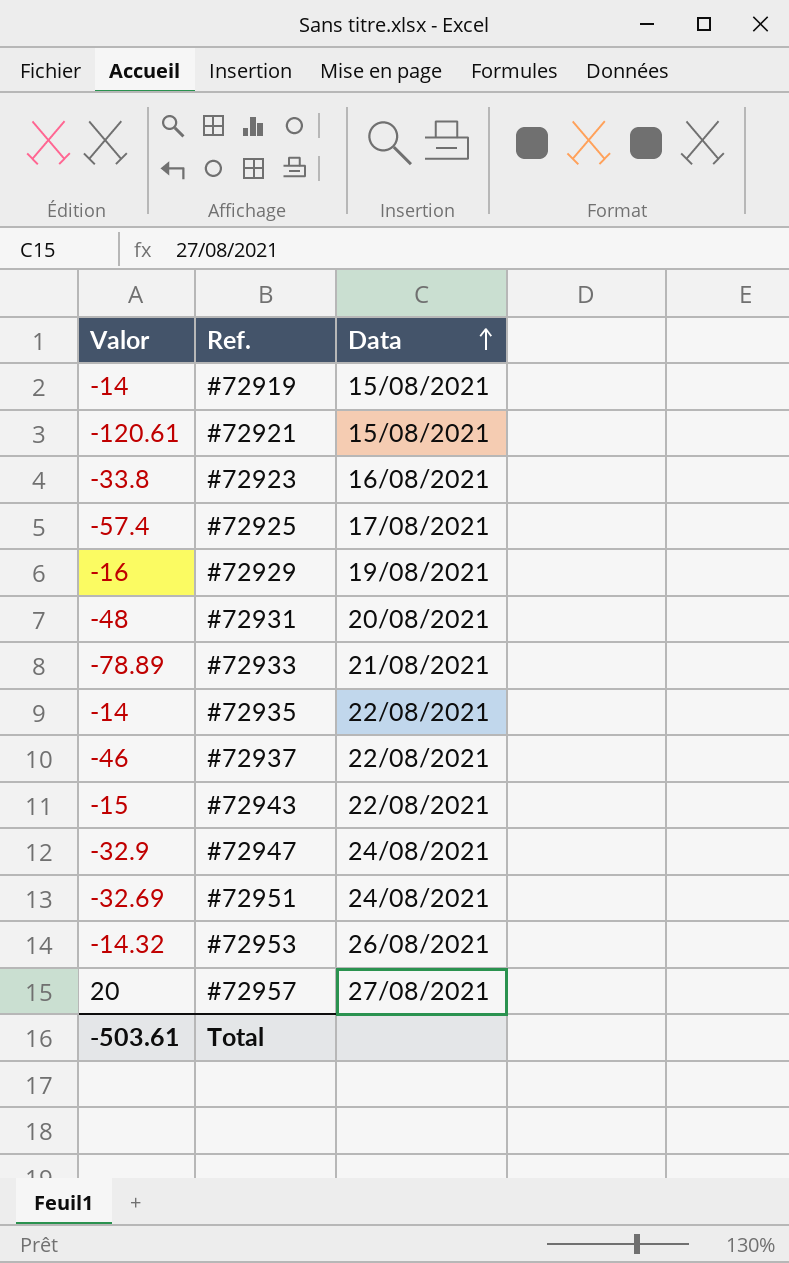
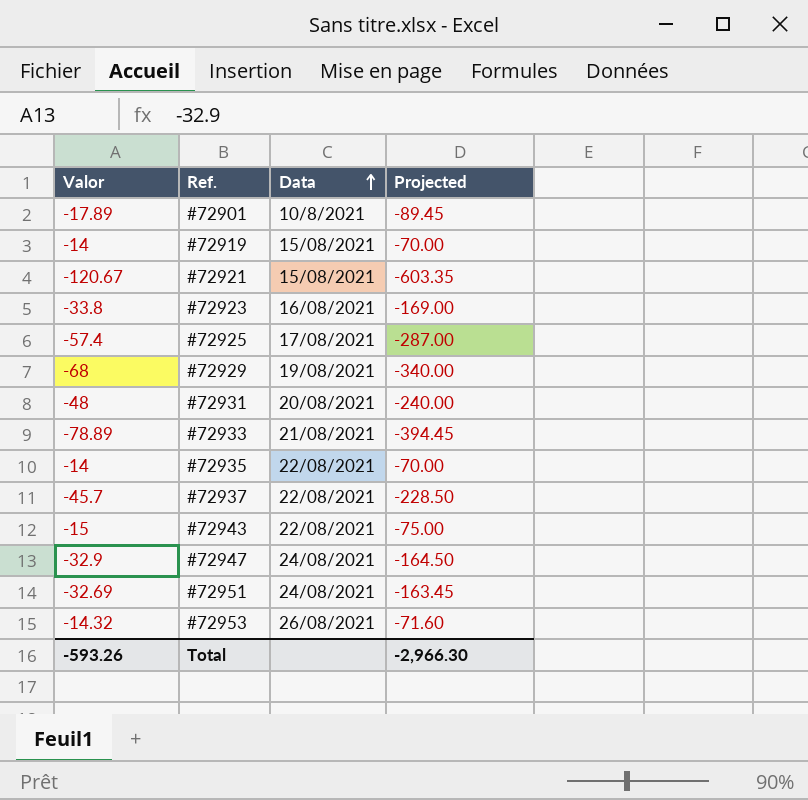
column Projected | formula: none -> [Valor] * 5
row #72957: 20 | 27/08/2021 -> none
row #72901: none -> -17.89 | 10/8/2021 | -89.45
#72921 | Valor: -120.61 -> -120.67
#72929 | Valor: -16 -> -68
#72937 | Valor: -46 -> -45.7
Total | Valor: -503.61 -> -593.26

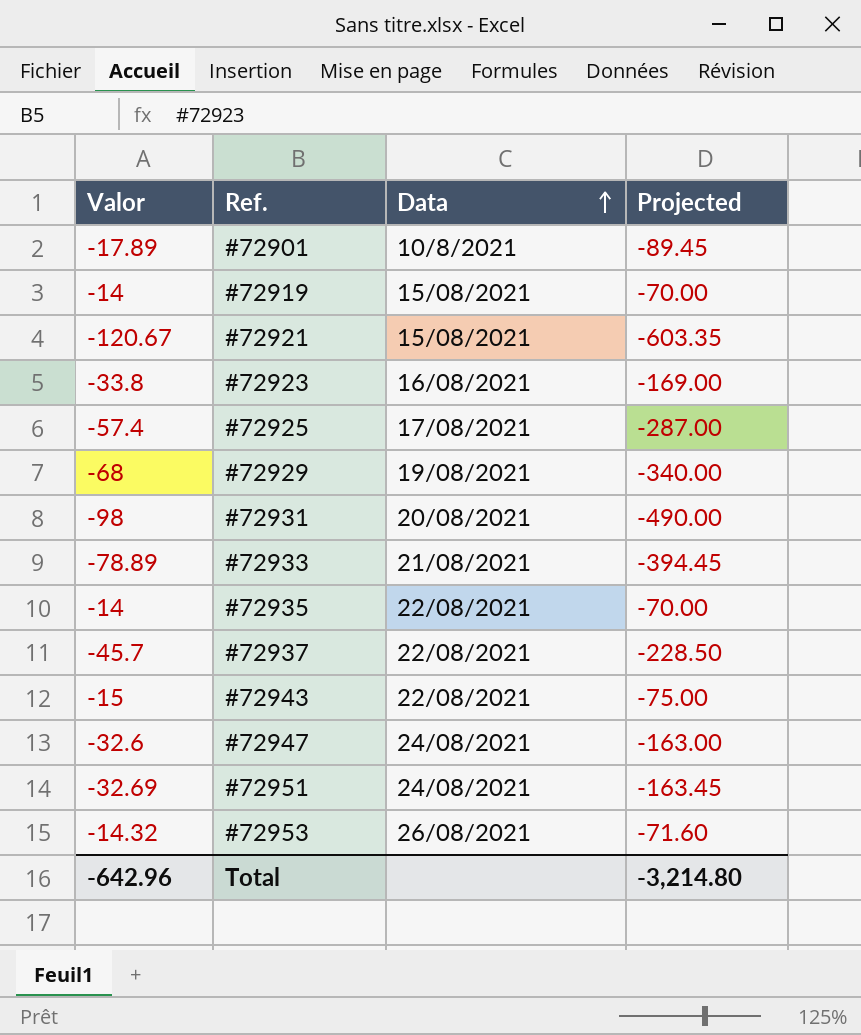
#72931 | Valor: -48 -> -98
#72931 | Projected: -240.00 -> -490.00
#72947 | Valor: -32.9 -> -32.6
#72947 | Projected: -164.50 -> -163.00
Total | Valor: -593.26 -> -642.96
Total | Projected: -2,966.30 -> -3,214.80

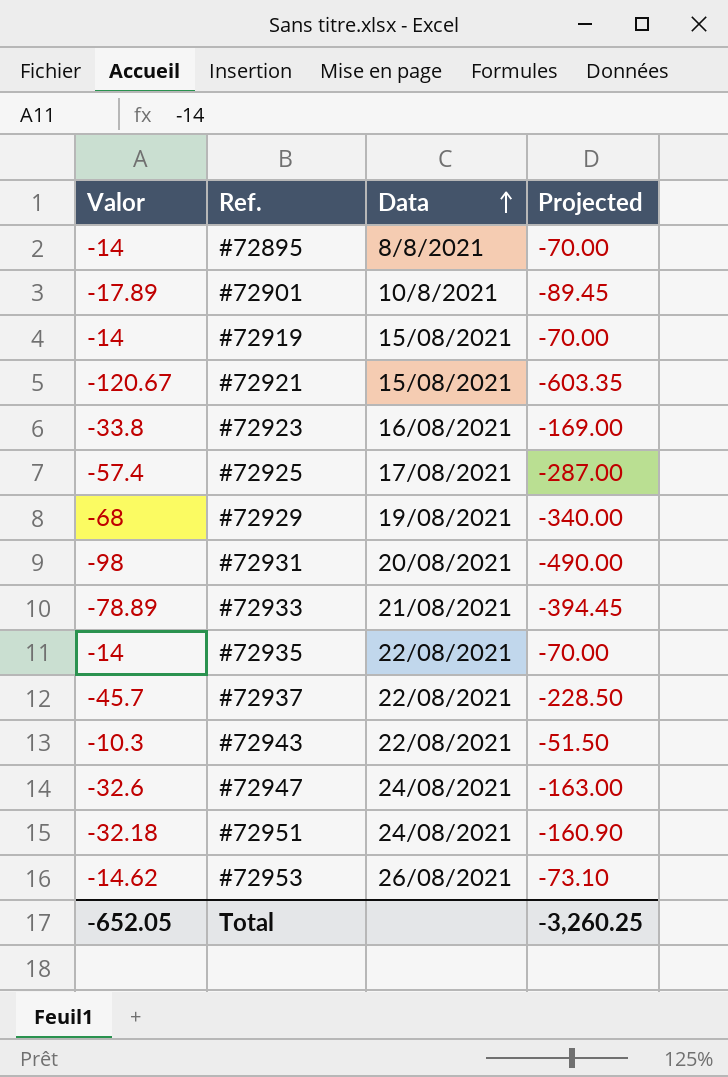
row #72895: none -> -14 | 8/8/2021 | -70.00
#72943 | Valor: -15 -> -10.3
#72943 | Projected: -75.00 -> -51.50
#72951 | Valor: -32.69 -> -32.18
#72951 | Projected: -163.45 -> -160.90
#72953 | Valor: -14.32 -> -14.62
#72953 | Projected: -71.60 -> -73.10
Total | Valor: -642.96 -> -652.05
Total | Projected: -3,214.80 -> -3,260.25

